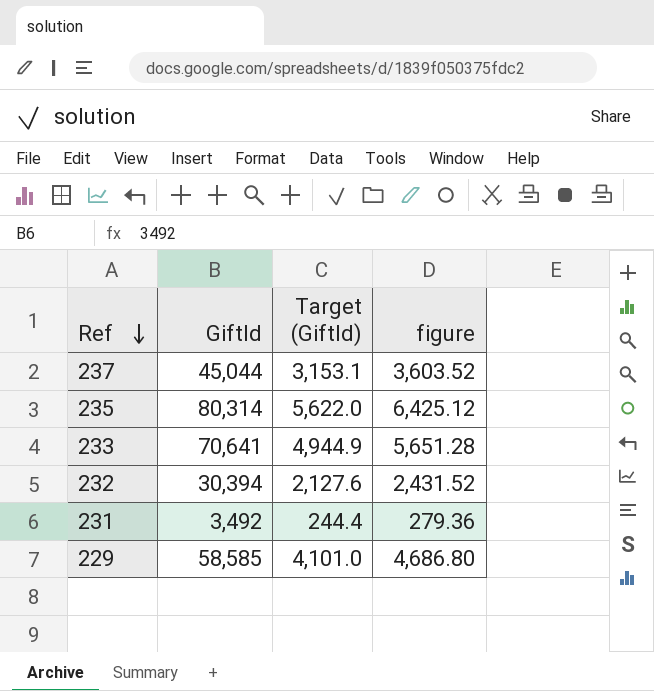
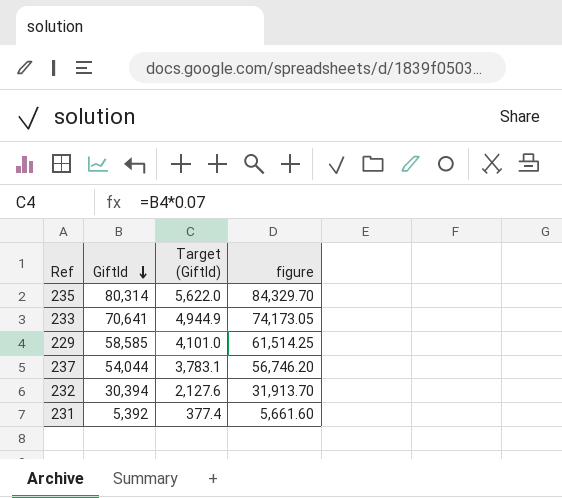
row order: Ref descending -> GiftId descending
column figure | formula: [GiftId] * 0.08 -> [GiftId] * 1.05
237 | GiftId: 45,044 -> 54,044
237 | Target (GiftId): 3,153.1 -> 3,783.1
231 | GiftId: 3,492 -> 5,392
231 | Target (GiftId): 244.4 -> 377.4

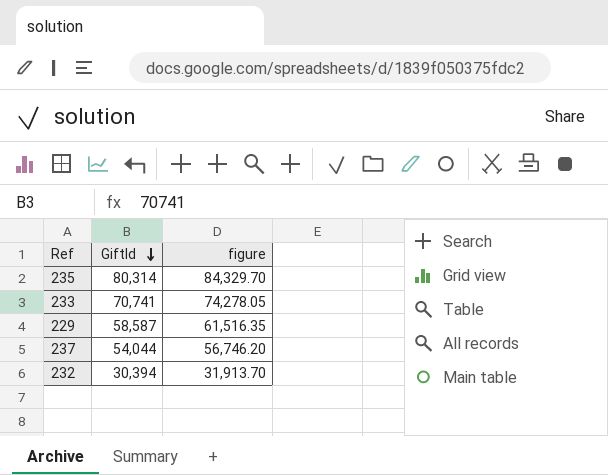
column Target (GiftId) | formula: [GiftId] * 0.07 -> none
row 231: 5,392 | 377.4 | 5,661.60 -> none
233 | GiftId: 70,641 -> 70,741
233 | figure: 74,173.05 -> 74,278.05
229 | GiftId: 58,585 -> 58,587
229 | figure: 61,514.25 -> 61,516.35

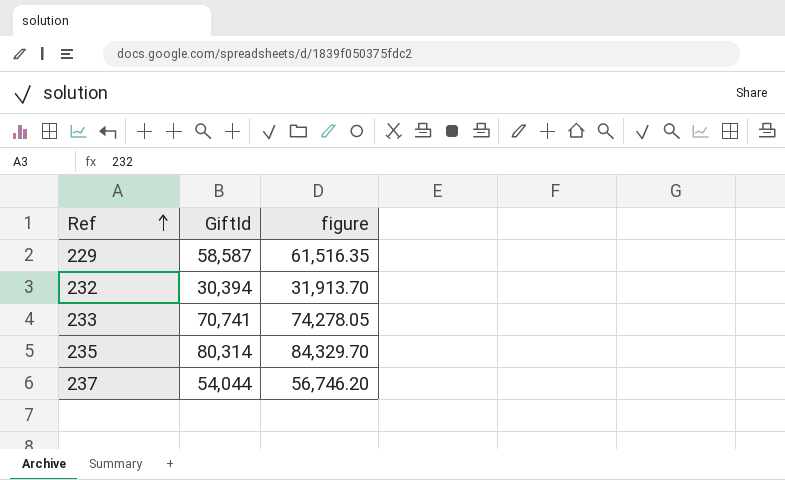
row order: GiftId descending -> Ref ascending

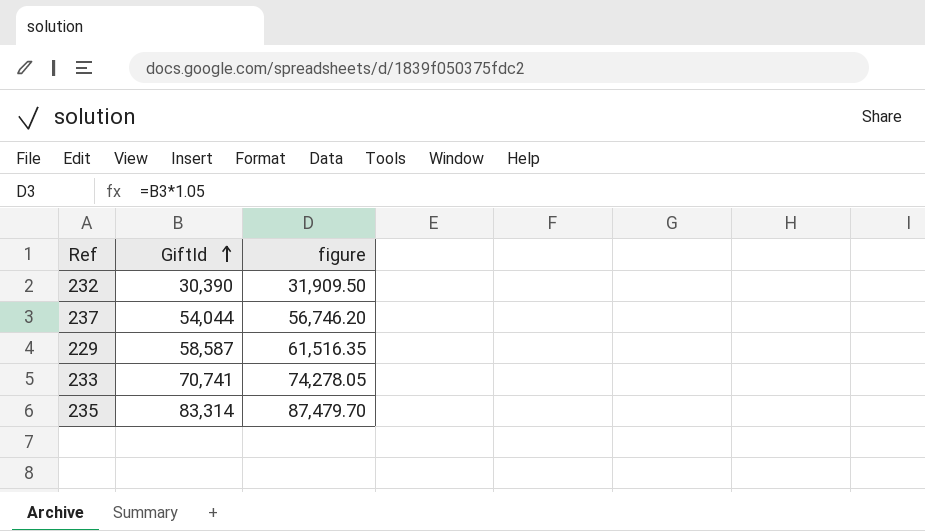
row order: Ref ascending -> GiftId ascending
232 | GiftId: 30,394 -> 30,390
232 | figure: 31,913.70 -> 31,909.50
235 | GiftId: 80,314 -> 83,314
235 | figure: 84,329.70 -> 87,479.70

